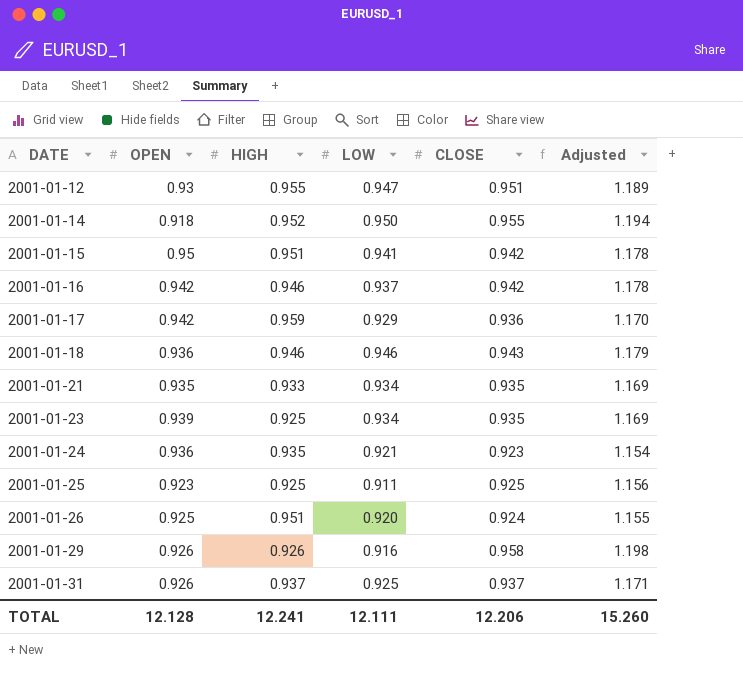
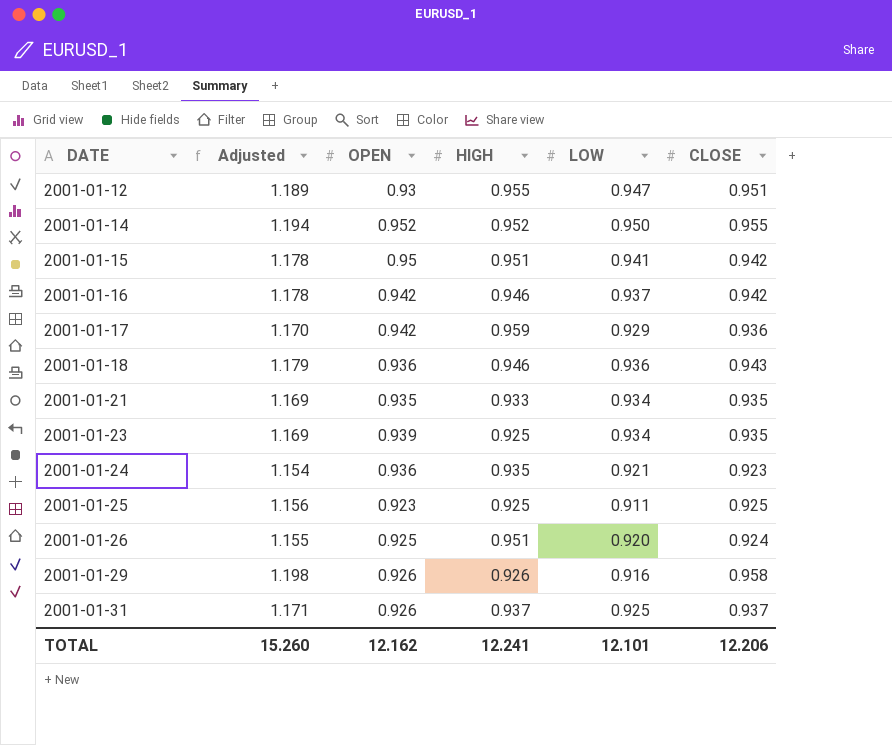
column Adjusted | position: 6 -> 2
2001-01-14 | OPEN: 0.918 -> 0.952
2001-01-18 | LOW: 0.946 -> 0.936
TOTAL | OPEN: 12.128 -> 12.162
TOTAL | LOW: 12.111 -> 12.101

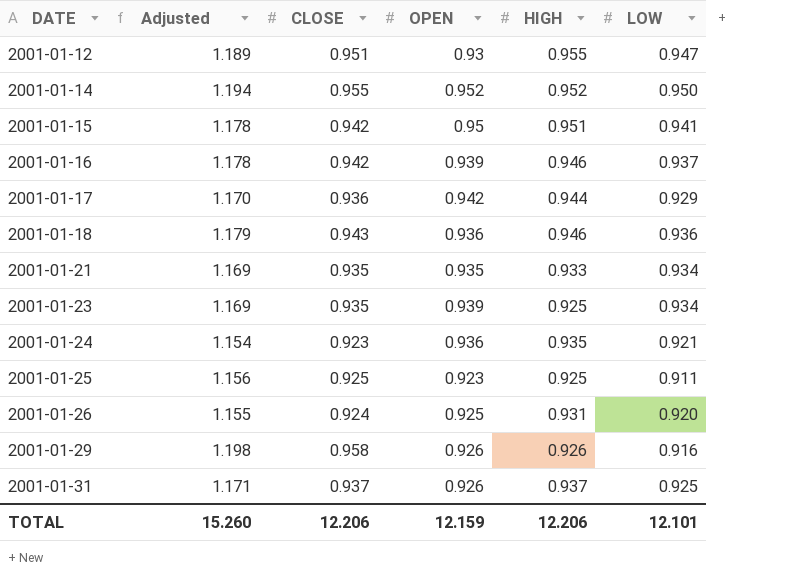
column CLOSE | position: 6 -> 3
2001-01-16 | OPEN: 0.942 -> 0.939
2001-01-17 | HIGH: 0.959 -> 0.944
2001-01-26 | HIGH: 0.951 -> 0.931
TOTAL | OPEN: 12.162 -> 12.159
TOTAL | HIGH: 12.241 -> 12.206

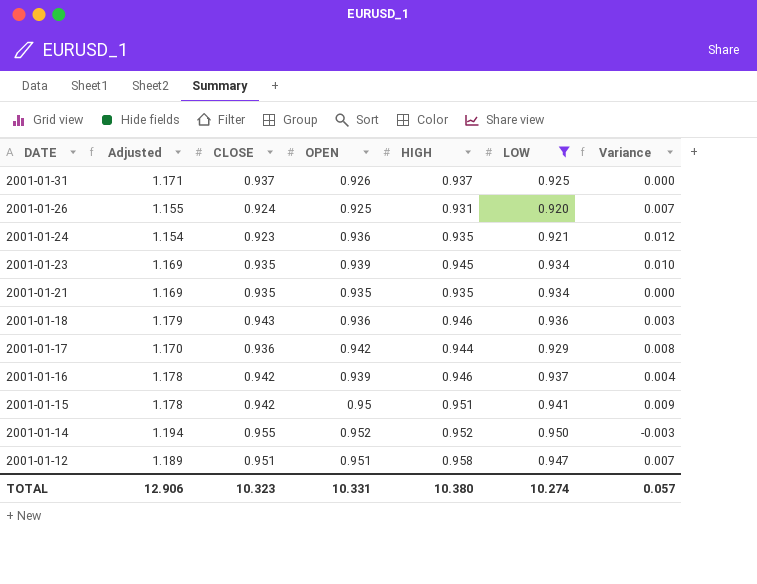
filter: none -> LOW >= 0.920
row order: DATE ascending -> DATE descending
column Variance | formula: none -> [HIGH] - [CLOSE]
2001-01-23 | HIGH: 0.925 -> 0.945
2001-01-21 | HIGH: 0.933 -> 0.935
2001-01-12 | OPEN: 0.93 -> 0.951
2001-01-12 | HIGH: 0.955 -> 0.958
TOTAL | Adjusted: 15.260 -> 12.906
TOTAL | CLOSE: 12.206 -> 10.323
TOTAL | OPEN: 12.159 -> 10.331
TOTAL | HIGH: 12.206 -> 10.380
TOTAL | LOW: 12.101 -> 10.274

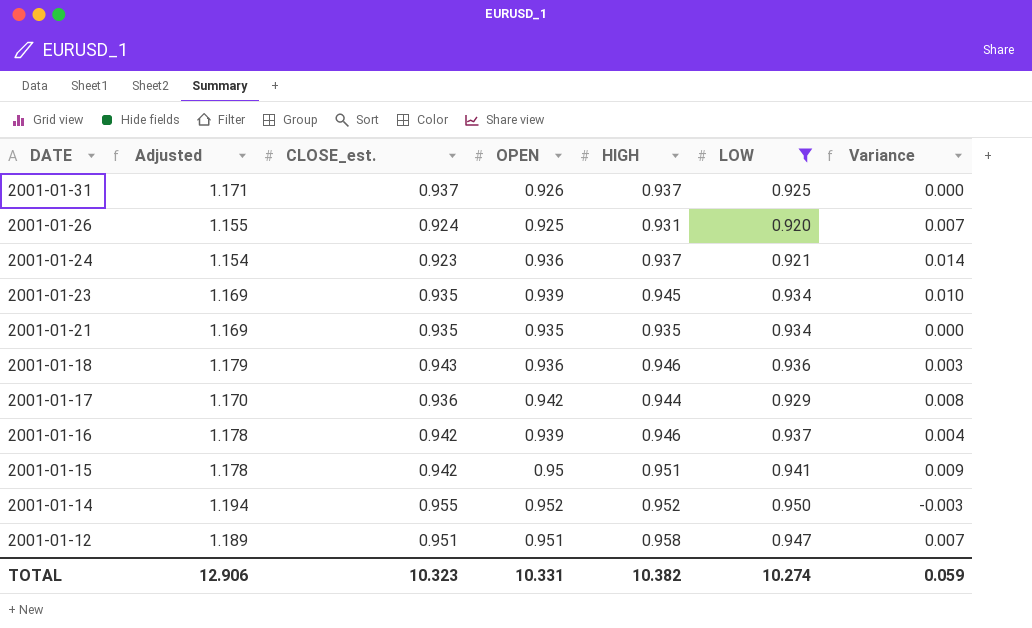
column name: CLOSE -> CLOSE_est.
2001-01-24 | HIGH: 0.935 -> 0.937
2001-01-24 | Variance: 0.012 -> 0.014
TOTAL | HIGH: 10.380 -> 10.382
TOTAL | Variance: 0.057 -> 0.059

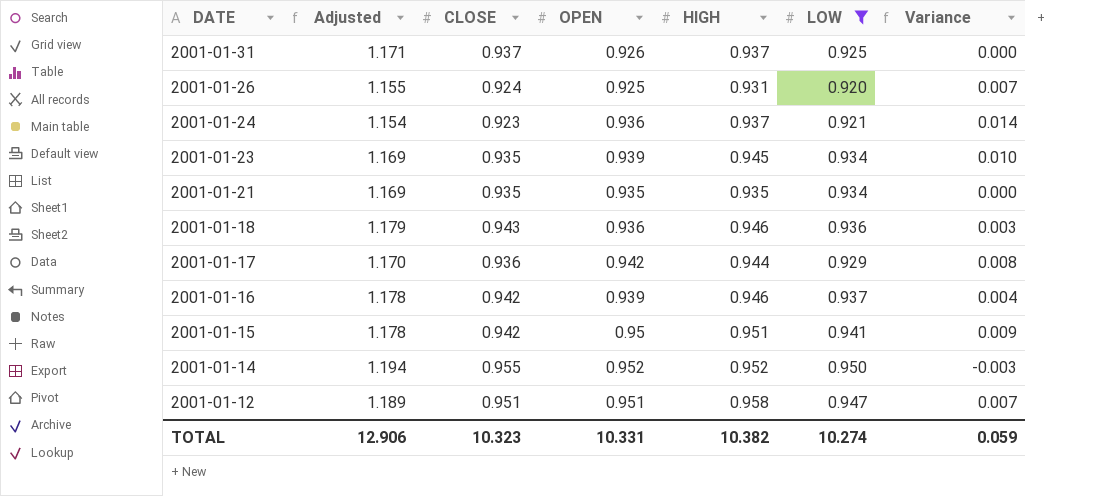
column name: CLOSE_est. -> CLOSE

